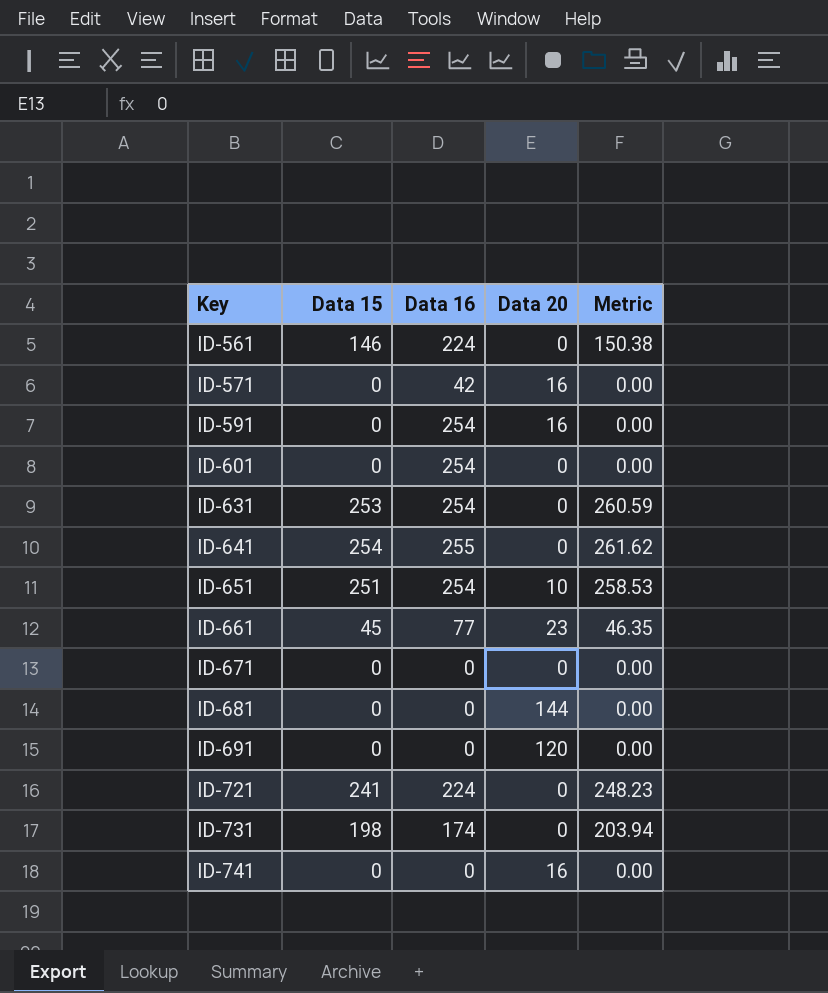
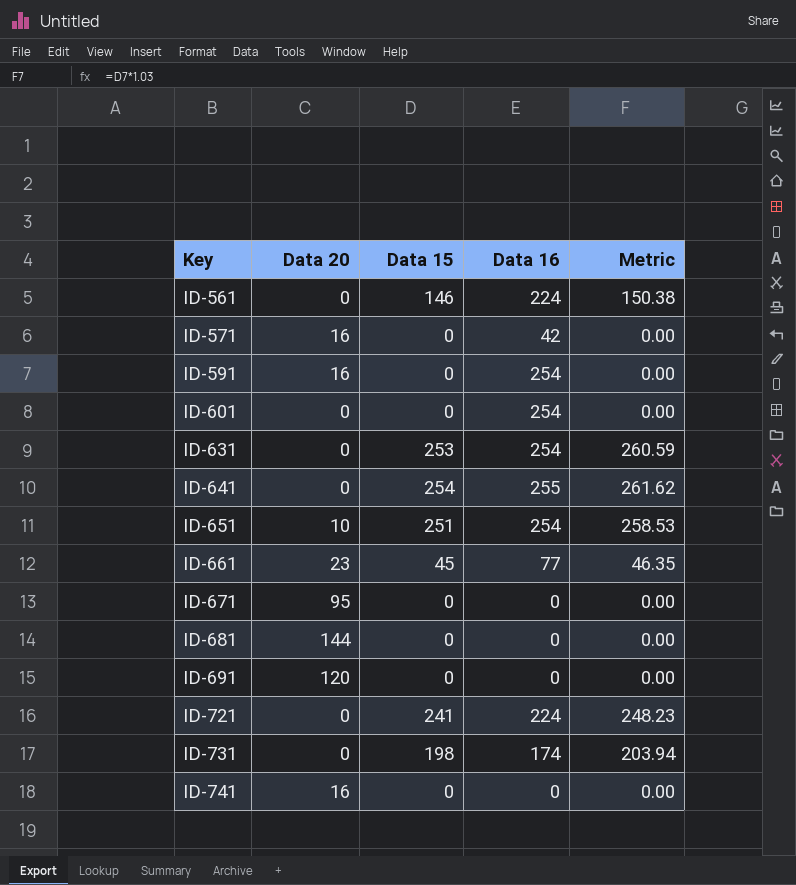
column Data 20 | position: 4 -> 2
ID-671 | Data 20: 0 -> 95

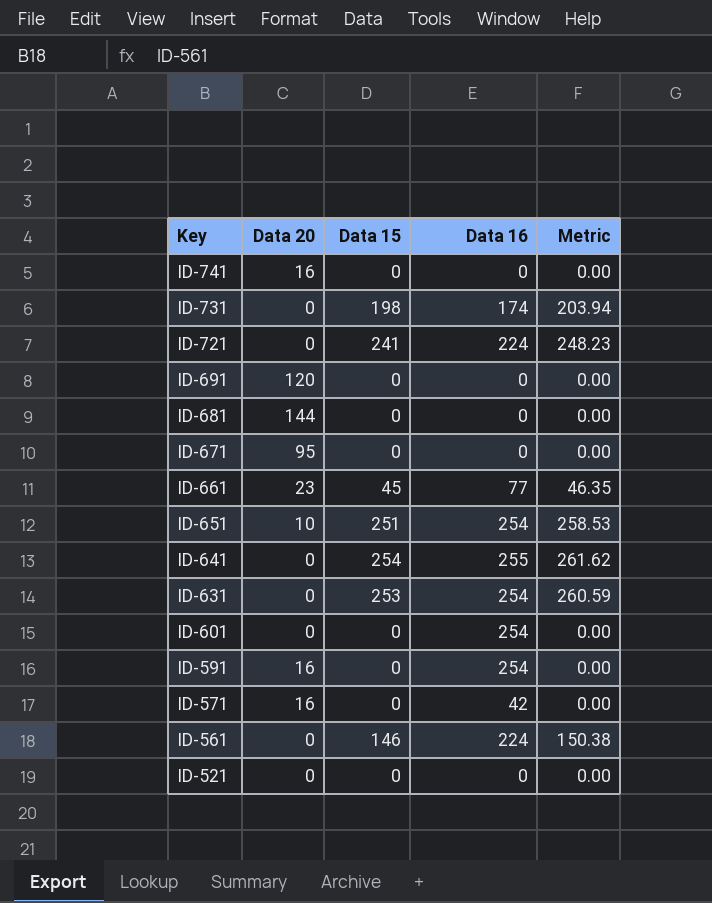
row order: Key ascending -> Key descending
row ID-521: none -> 0 | 0 | 0 | 0.00

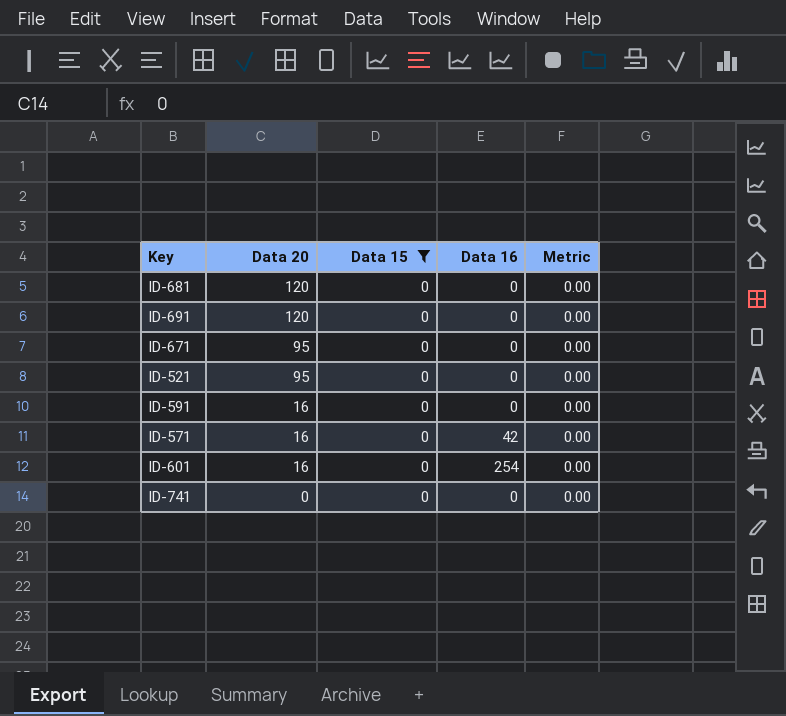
filter: none -> Data 15 = 0
row order: Key descending -> Data 20 descending
ID-681 | Data 20: 144 -> 120
ID-521 | Data 20: 0 -> 95
ID-591 | Data 16: 254 -> 0
ID-601 | Data 20: 0 -> 16
ID-741 | Data 20: 16 -> 0

